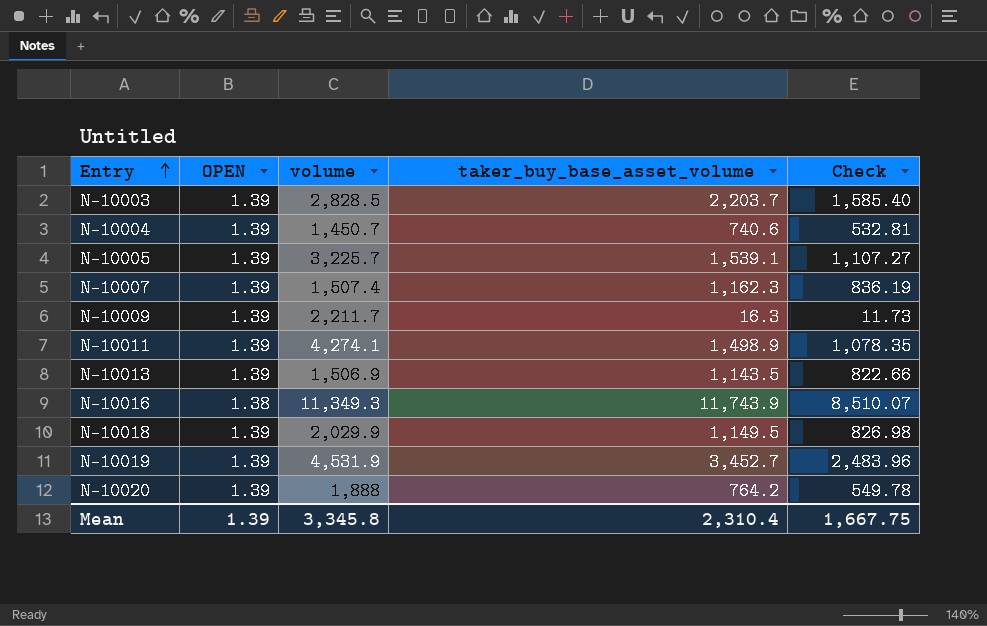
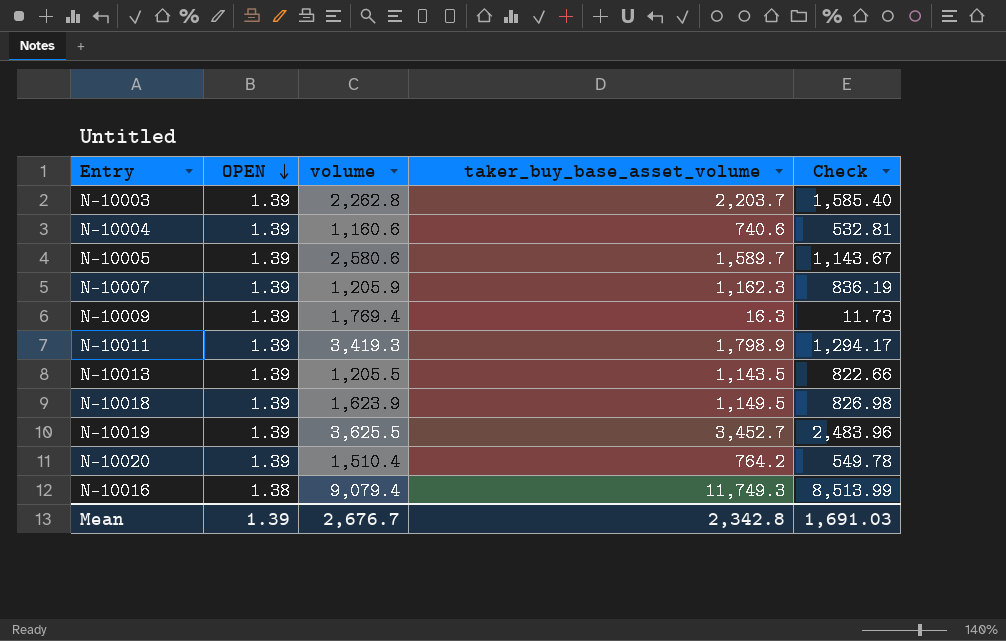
row order: Entry ascending -> OPEN descending
N-10003 | volume: 2,828.5 -> 2,262.8
N-10004 | volume: 1,450.7 -> 1,160.6
N-10005 | volume: 3,225.7 -> 2,580.6
N-10005 | taker_buy_base_asset_volume: 1,539.1 -> 1,589.7
N-10005 | Check: 1,107.27 -> 1,143.67
N-10007 | volume: 1,507.4 -> 1,205.9
N-10009 | volume: 2,211.7 -> 1,769.4
N-10011 | volume: 4,274.1 -> 3,419.3
N-10011 | taker_buy_base_asset_volume: 1,498.9 -> 1,798.9
N-10011 | Check: 1,078.35 -> 1,294.17
N-10013 | volume: 1,506.9 -> 1,205.5
N-10018 | volume: 2,029.9 -> 1,623.9
N-10019 | volume: 4,531.9 -> 3,625.5
N-10020 | volume: 1,888 -> 1,510.4
N-10016 | volume: 11,349.3 -> 9,079.4
N-10016 | taker_buy_base_asset_volume: 11,743.9 -> 11,749.3
N-10016 | Check: 8,510.07 -> 8,513.99
Mean | volume: 3,345.8 -> 2,676.7
Mean | taker_buy_base_asset_volume: 2,310.4 -> 2,342.8
Mean | Check: 1,667.75 -> 1,691.03

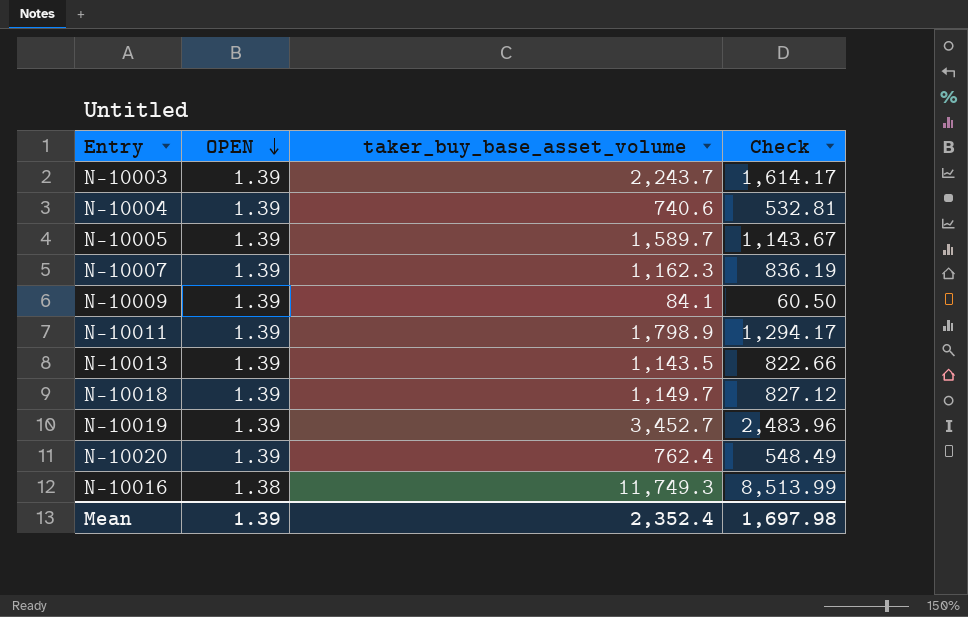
column volume | position: 3 -> none
N-10003 | taker_buy_base_asset_volume: 2,203.7 -> 2,243.7
N-10003 | Check: 1,585.40 -> 1,614.17
N-10009 | taker_buy_base_asset_volume: 16.3 -> 84.1
N-10009 | Check: 11.73 -> 60.50
N-10018 | taker_buy_base_asset_volume: 1,149.5 -> 1,149.7
N-10018 | Check: 826.98 -> 827.12
N-10020 | taker_buy_base_asset_volume: 764.2 -> 762.4
N-10020 | Check: 549.78 -> 548.49
Mean | taker_buy_base_asset_volume: 2,342.8 -> 2,352.4
Mean | Check: 1,691.03 -> 1,697.98

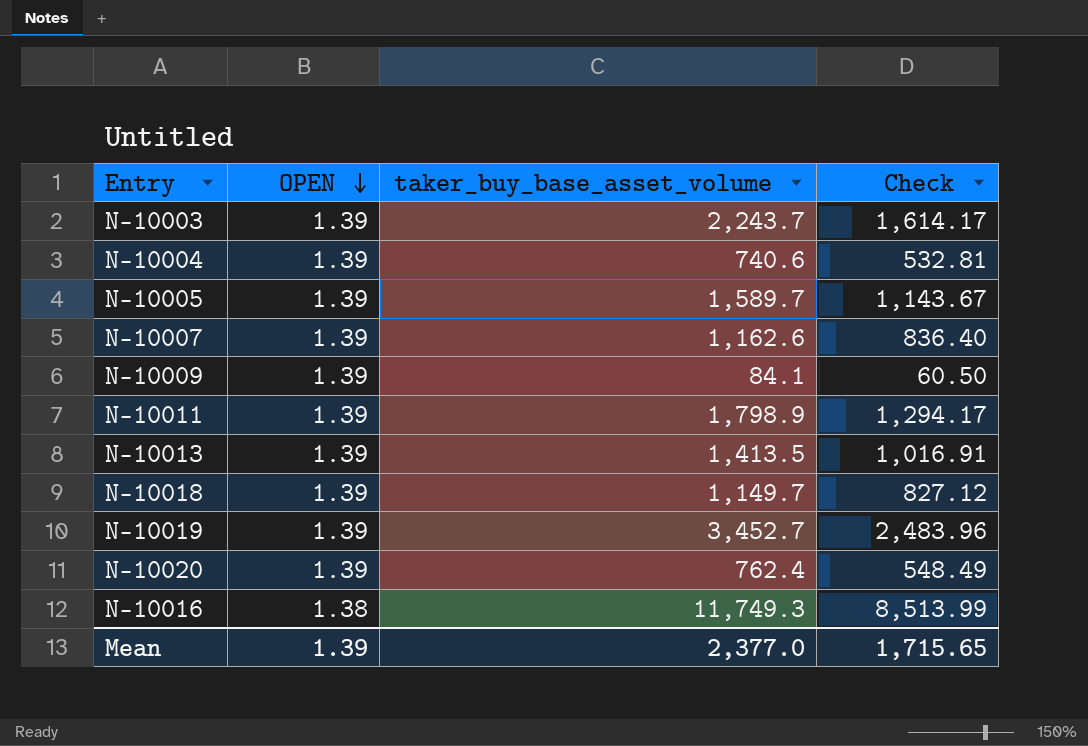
N-10007 | taker_buy_base_asset_volume: 1,162.3 -> 1,162.6
N-10007 | Check: 836.19 -> 836.40
N-10013 | taker_buy_base_asset_volume: 1,143.5 -> 1,413.5
N-10013 | Check: 822.66 -> 1,016.91
Mean | taker_buy_base_asset_volume: 2,352.4 -> 2,377.0
Mean | Check: 1,697.98 -> 1,715.65

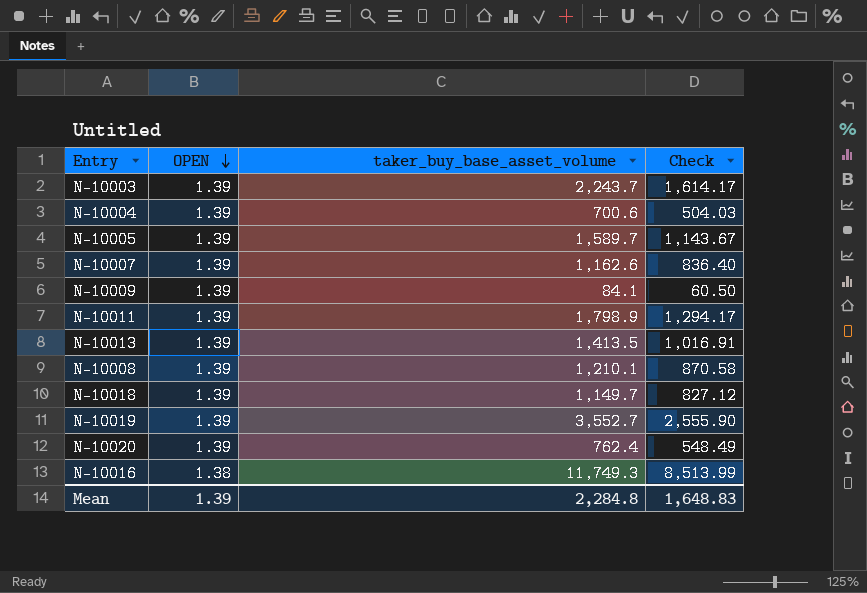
N-10004 | taker_buy_base_asset_volume: 740.6 -> 700.6
N-10004 | Check: 532.81 -> 504.03
row N-10008: none -> 1.39 | 1,210.1 | 870.58
N-10019 | taker_buy_base_asset_volume: 3,452.7 -> 3,552.7
N-10019 | Check: 2,483.96 -> 2,555.90
Mean | taker_buy_base_asset_volume: 2,377.0 -> 2,284.8
Mean | Check: 1,715.65 -> 1,648.83

